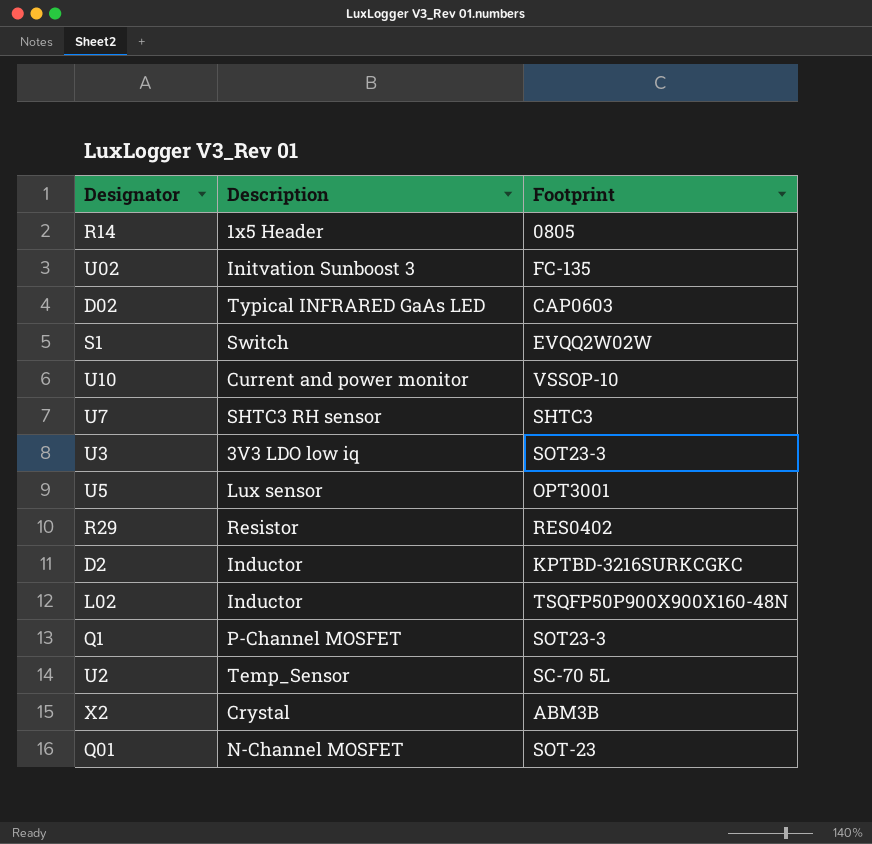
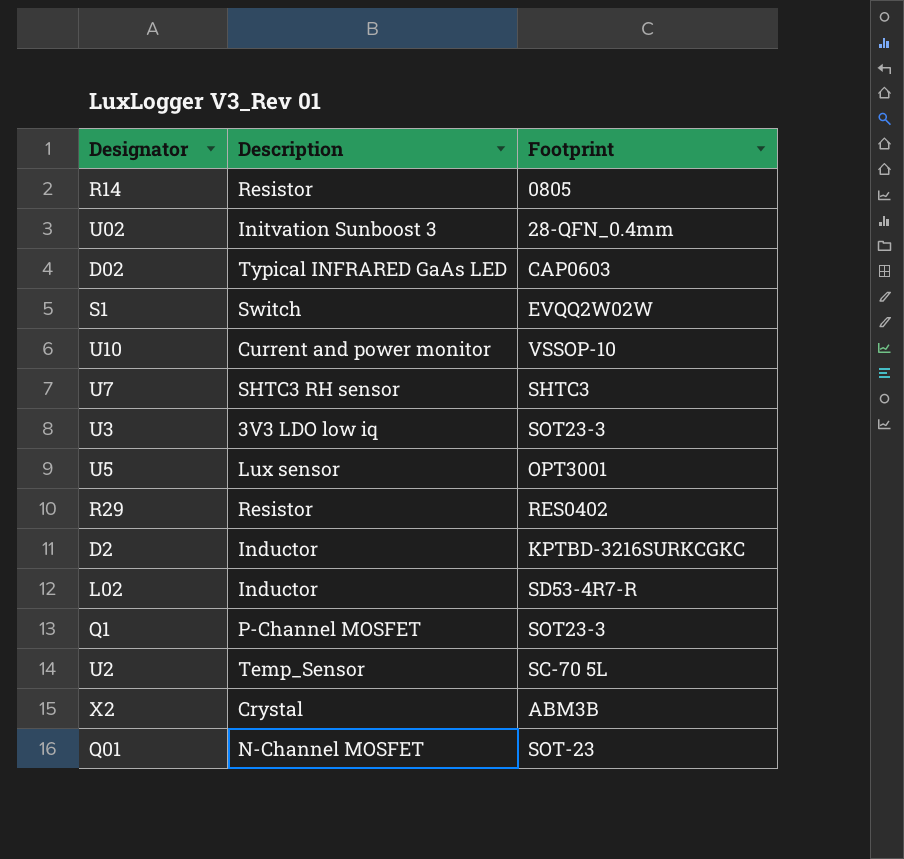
R14 | Description: 1x5 Header -> Resistor
U02 | Footprint: FC-135 -> 28-QFN_0.4mm
L02 | Footprint: TSQFP50P900X900X160-48N -> SD53-4R7-R

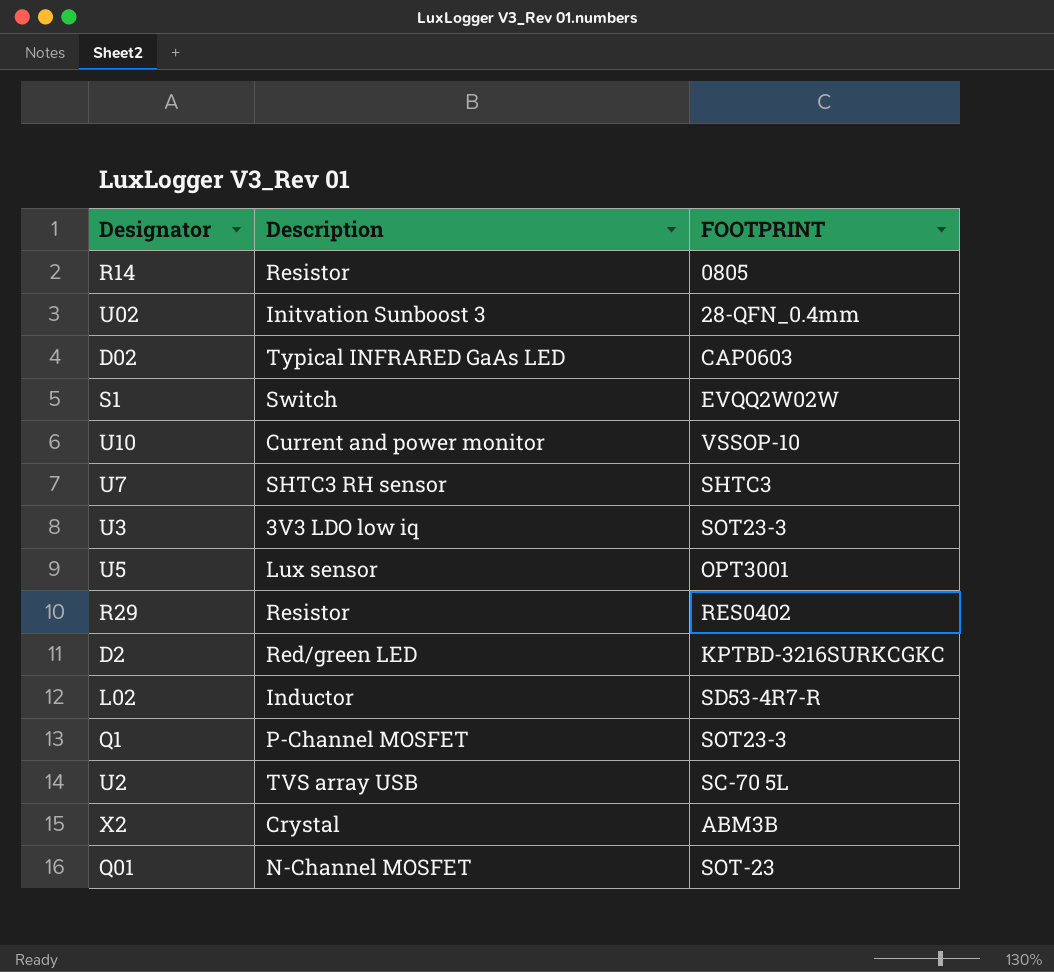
column name: Footprint -> FOOTPRINT
D2 | Description: Inductor -> Red/green LED
U2 | Description: Temp_Sensor -> TVS array USB

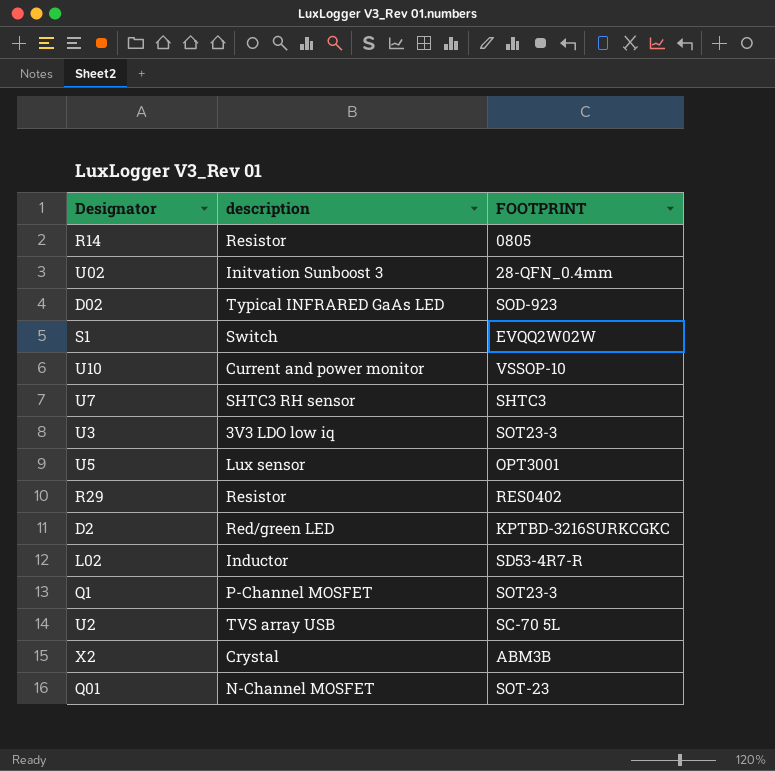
column name: Description -> description
D02 | FOOTPRINT: CAP0603 -> SOD-923

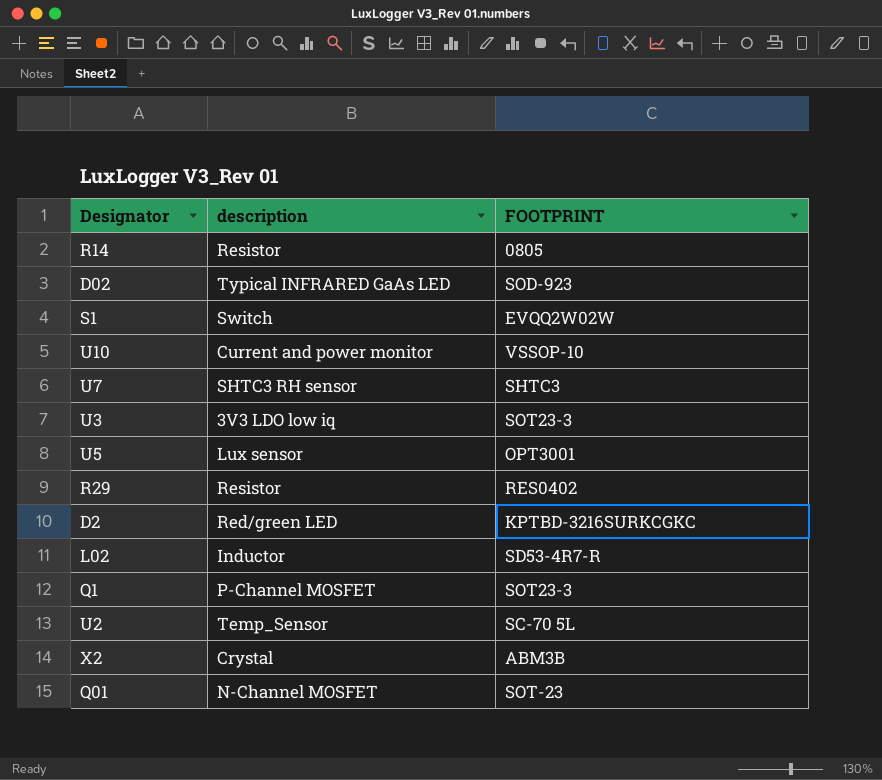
row U02: Initvation Sunboost 3 | 28-QFN_0.4mm -> none
U2 | description: TVS array USB -> Temp_Sensor

